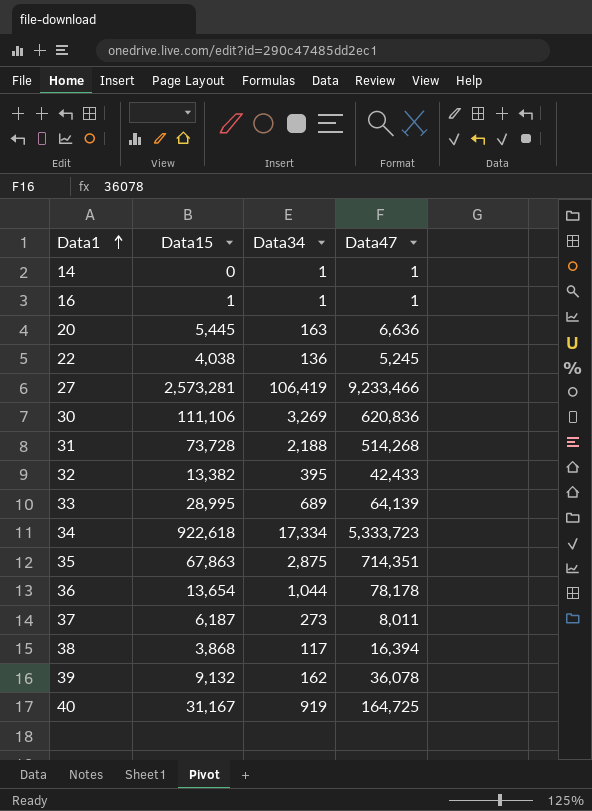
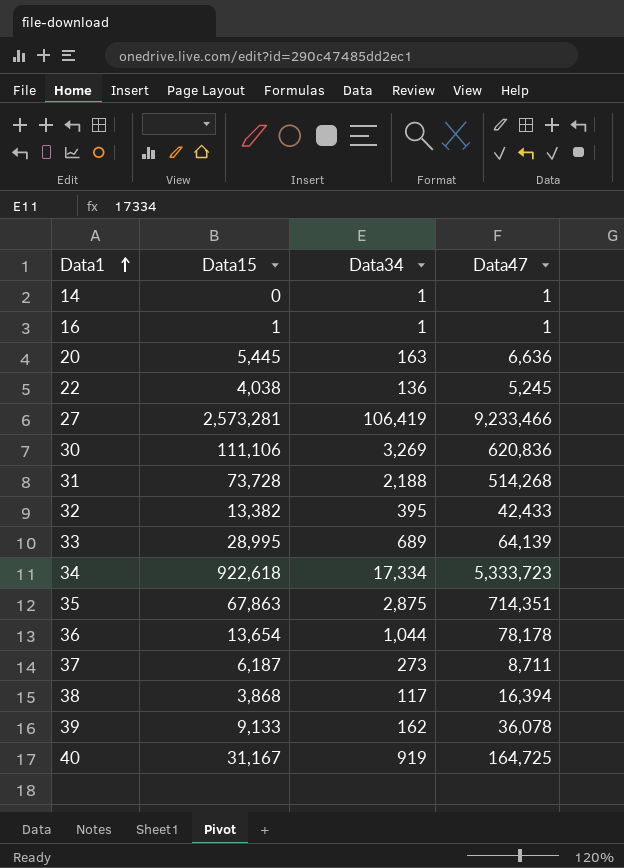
37 | Data47: 8,011 -> 8,711
39 | Data15: 9,132 -> 9,133

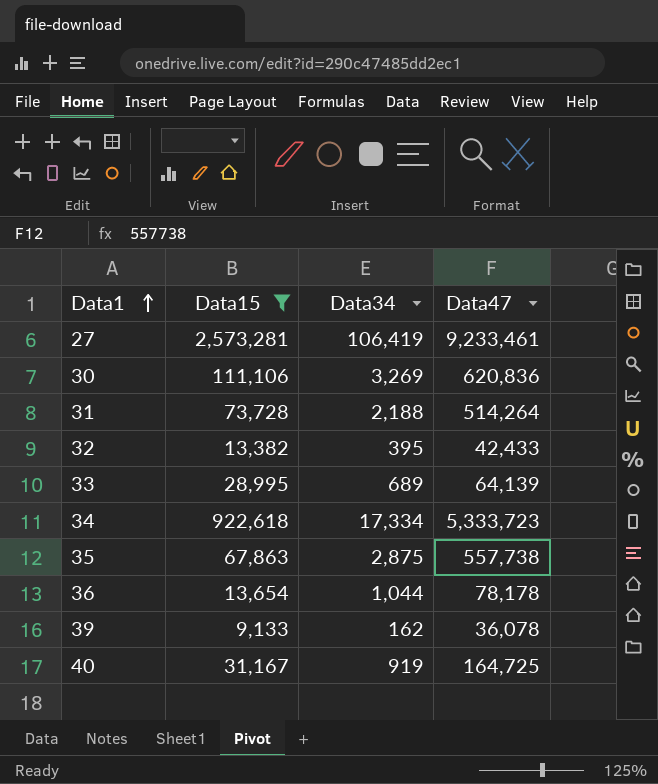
filter: none -> Data15 >= 9,133
27 | Data47: 9,233,466 -> 9,233,461
31 | Data47: 514,268 -> 514,264
35 | Data47: 714,351 -> 557,738

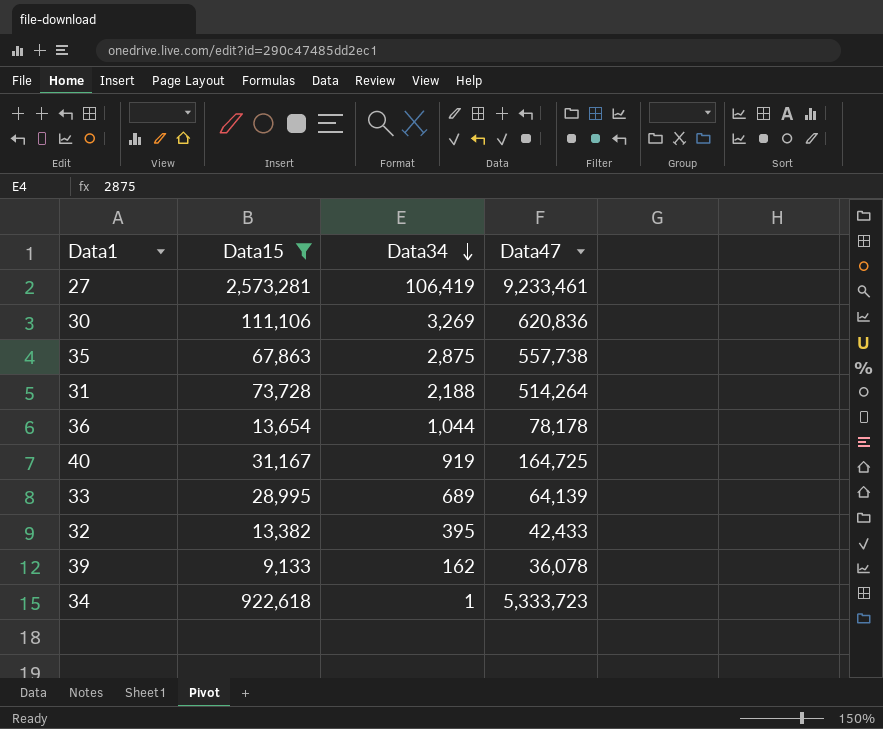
row order: Data1 ascending -> Data34 descending
34 | Data34: 17,334 -> 1

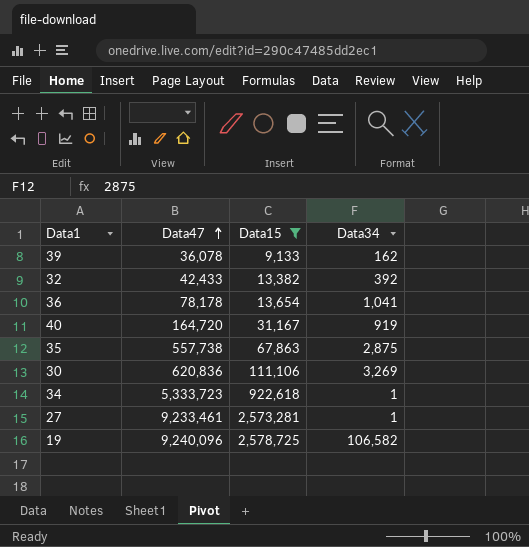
row order: Data34 descending -> Data47 ascending
column Data47 | position: 4 -> 2
row 31: 73,728 | 2,188 | 514,264 -> none
row 33: 28,995 | 689 | 64,139 -> none
32 | Data34: 395 -> 392
36 | Data34: 1,044 -> 1,041
40 | Data47: 164,725 -> 164,720
27 | Data34: 106,419 -> 1
row 19: none -> 9,240,096 | 2,578,725 | 106,582

